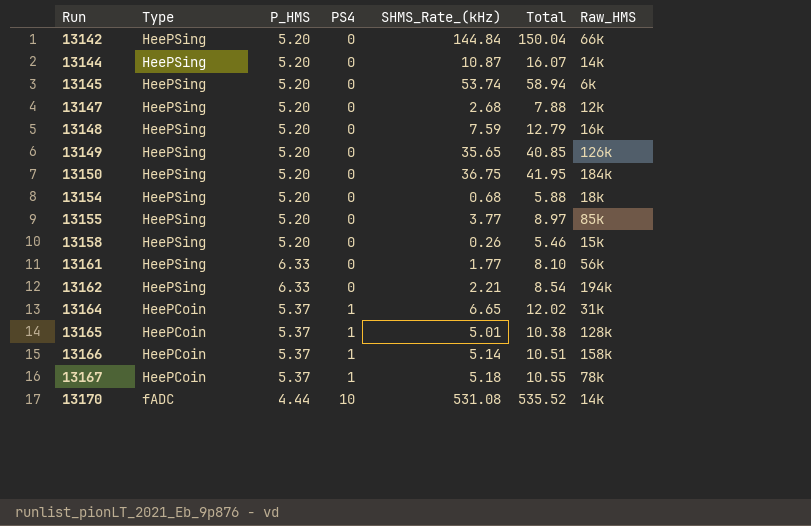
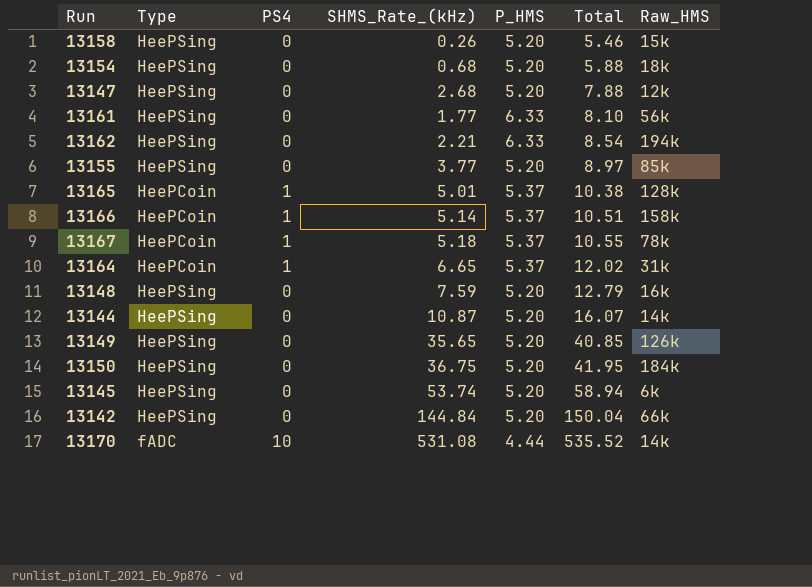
row order: Run ascending -> Total ascending
column P_HMS | position: 3 -> 5

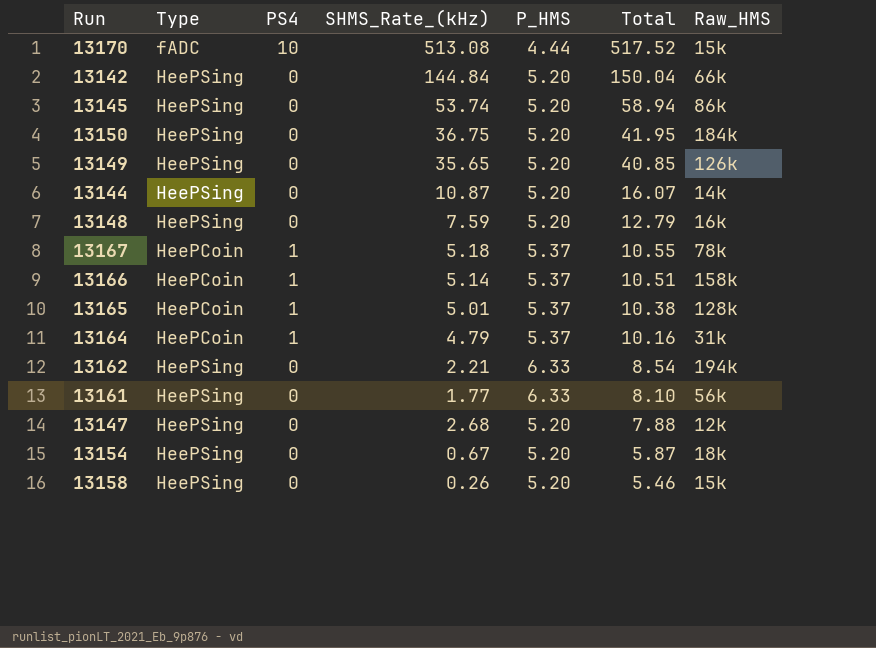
row order: Total ascending -> Total descending
row 13155: HeePSing | 0 | 3.77 | 5.20 | 8.97 | 85k -> none
13170 | SHMS_Rate_(kHz): 531.08 -> 513.08
13170 | Total: 535.52 -> 517.52
13170 | Raw_HMS: 14k -> 15k
13145 | Raw_HMS: 6k -> 86k
13164 | SHMS_Rate_(kHz): 6.65 -> 4.79
13164 | Total: 12.02 -> 10.16
13154 | SHMS_Rate_(kHz): 0.68 -> 0.67
13154 | Total: 5.88 -> 5.87

